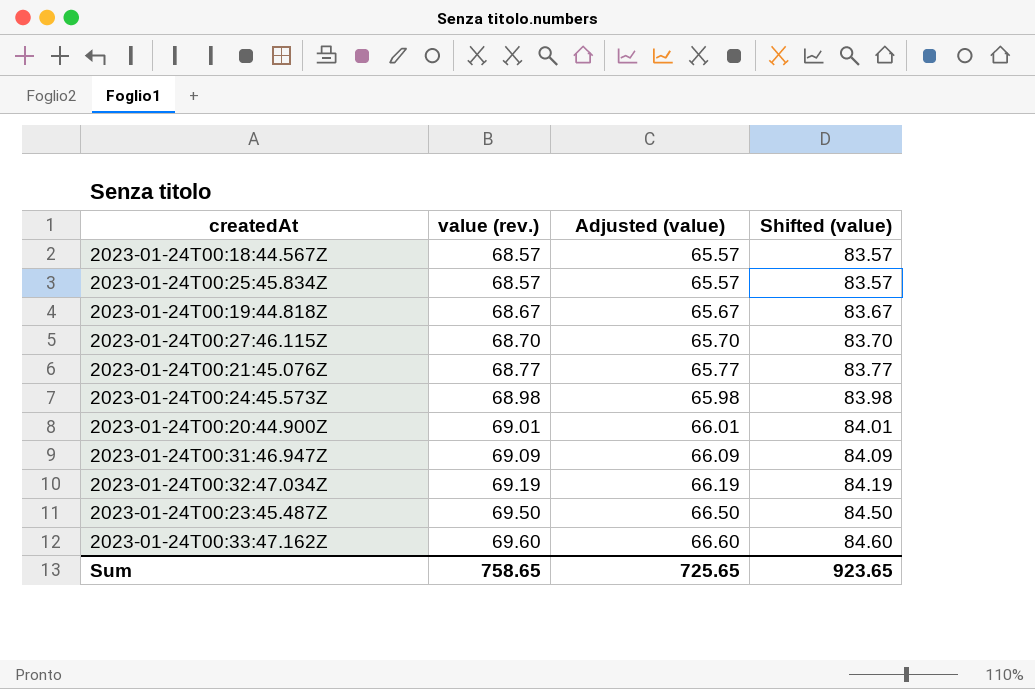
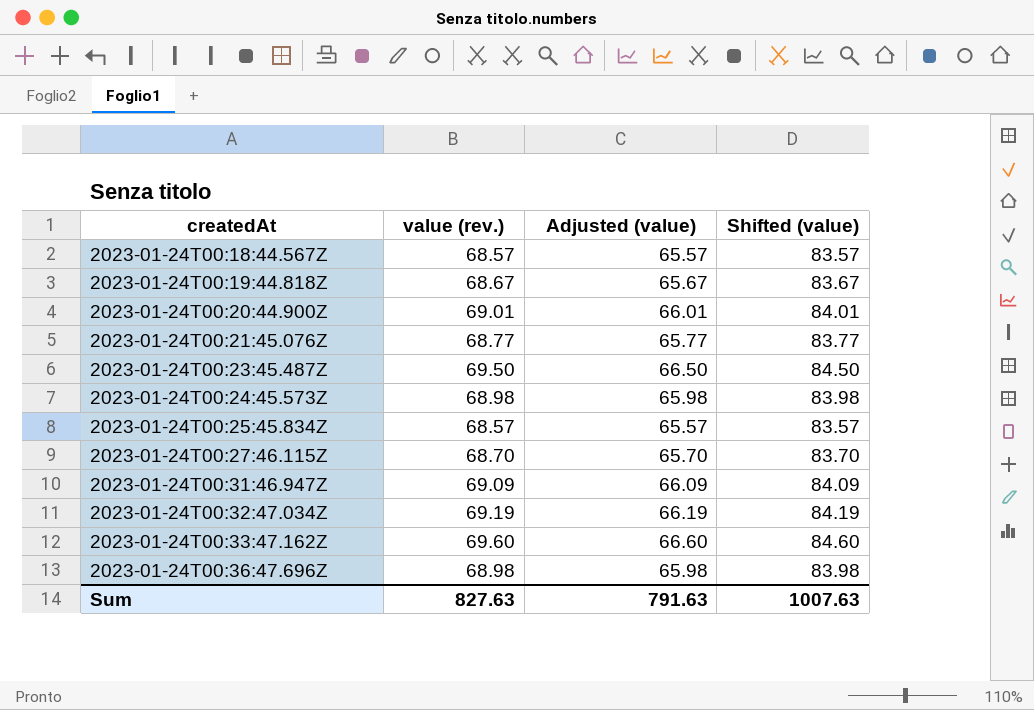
row order: value (rev.) ascending -> createdAt ascending
row 2023-01-24T00:36:47.696Z: none -> 68.98 | 65.98 | 83.98
Sum | value (rev.): 758.65 -> 827.63
Sum | Adjusted (value): 725.65 -> 791.63
Sum | Shifted (value): 923.65 -> 1007.63

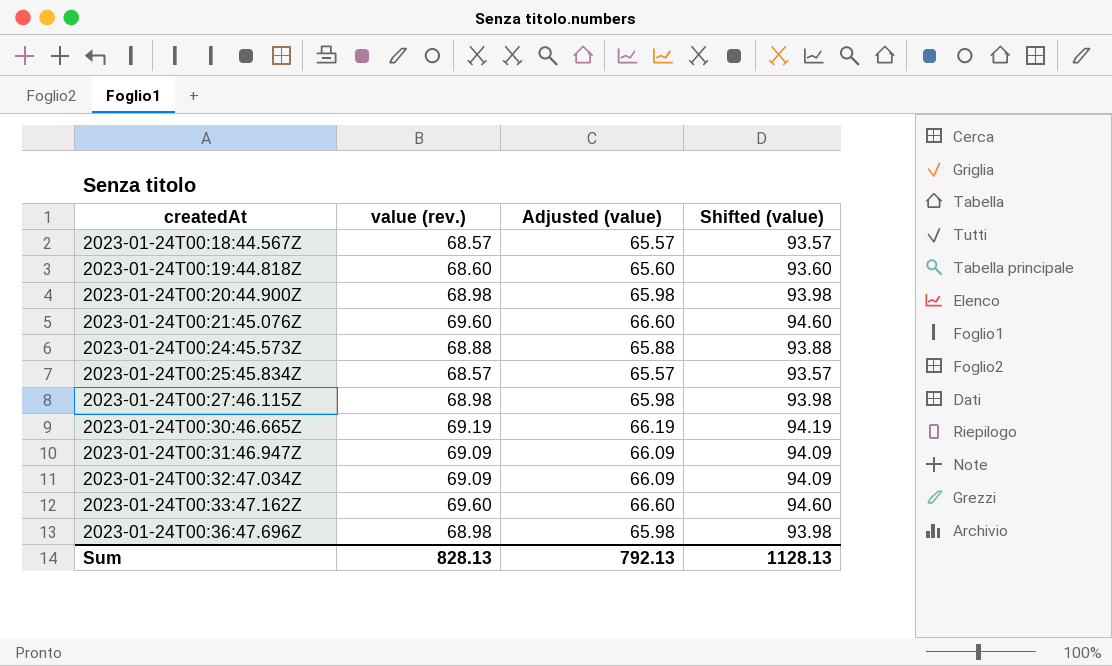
column Shifted (value) | formula: [value (rev.)] + 15 -> [value (rev.)] + 25
row 2023-01-24T00:23:45.487Z: 69.50 | 66.50 | 84.50 -> none
2023-01-24T00:19:44.818Z | value (rev.): 68.67 -> 68.60
2023-01-24T00:19:44.818Z | Adjusted (value): 65.67 -> 65.60
2023-01-24T00:20:44.900Z | value (rev.): 69.01 -> 68.98
2023-01-24T00:20:44.900Z | Adjusted (value): 66.01 -> 65.98
2023-01-24T00:21:45.076Z | value (rev.): 68.77 -> 69.60
2023-01-24T00:21:45.076Z | Adjusted (value): 65.77 -> 66.60
2023-01-24T00:24:45.573Z | value (rev.): 68.98 -> 68.88
2023-01-24T00:24:45.573Z | Adjusted (value): 65.98 -> 65.88
2023-01-24T00:27:46.115Z | value (rev.): 68.70 -> 68.98
2023-01-24T00:27:46.115Z | Adjusted (value): 65.70 -> 65.98
row 2023-01-24T00:30:46.665Z: none -> 69.19 | 66.19 | 94.19
2023-01-24T00:32:47.034Z | value (rev.): 69.19 -> 69.09
2023-01-24T00:32:47.034Z | Adjusted (value): 66.19 -> 66.09
Sum | value (rev.): 827.63 -> 828.13
Sum | Adjusted (value): 791.63 -> 792.13
Sum | Shifted (value): 1007.63 -> 1128.13

